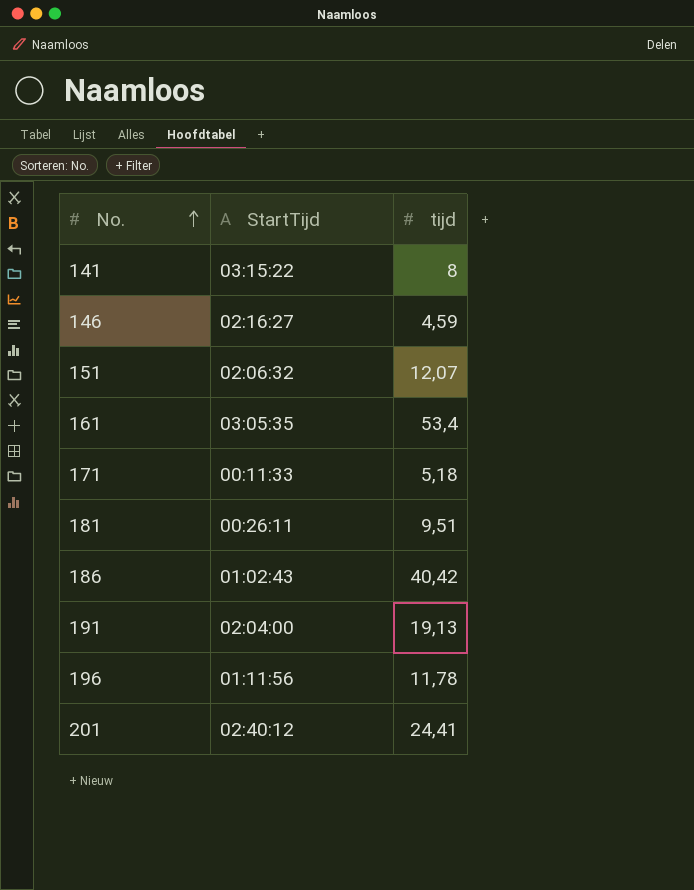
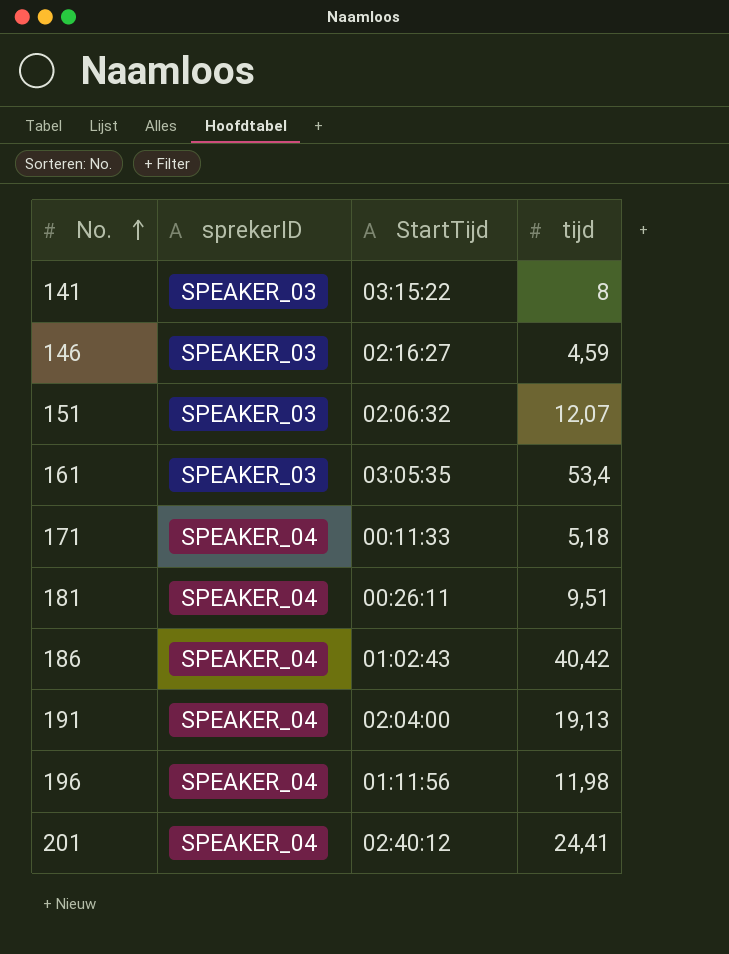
column sprekerID | position: none -> 2
196 | tijd: 11,78 -> 11,98

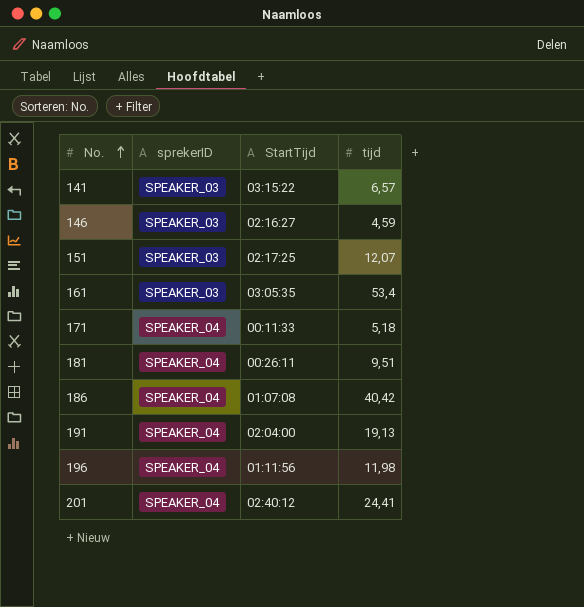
141 | tijd: 8 -> 6,57
151 | StartTijd: 02:06:32 -> 02:17:25
186 | StartTijd: 01:02:43 -> 01:07:08

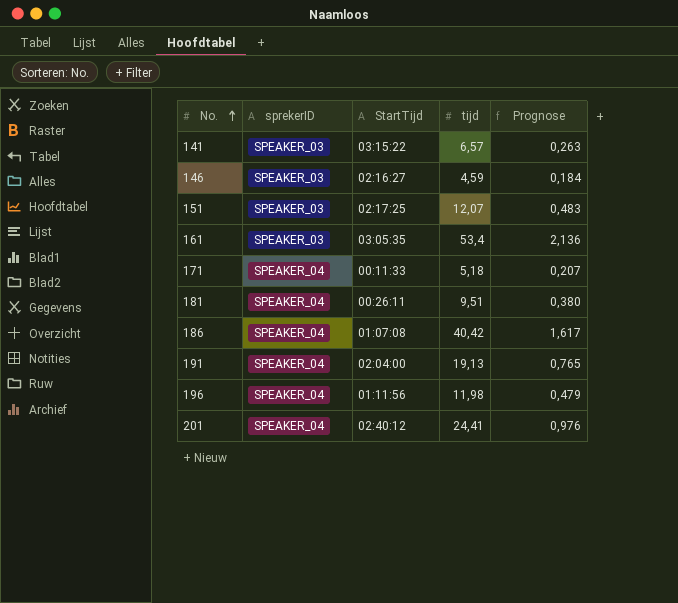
column Prognose | formula: none -> [tijd] * 0,04

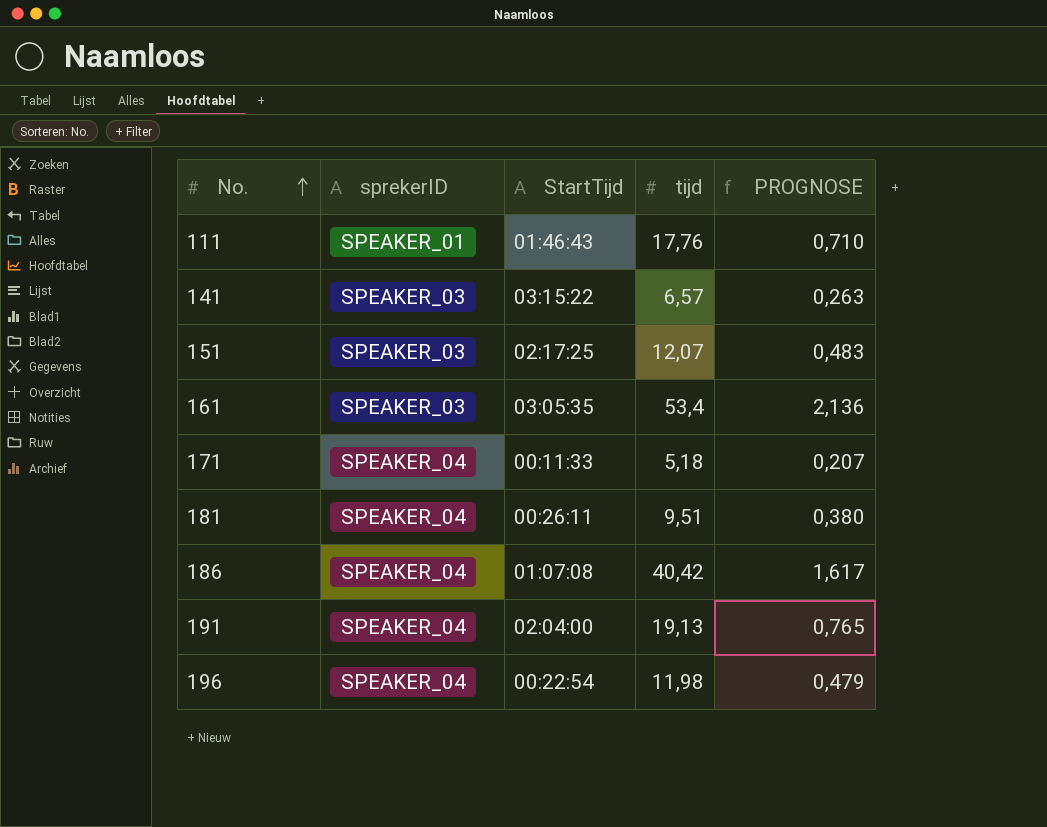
column name: Prognose -> PROGNOSE
row 146: SPEAKER_03 | 02:16:27 | 4,59 | 0,184 -> none
row 201: SPEAKER_04 | 02:40:12 | 24,41 | 0,976 -> none
row 111: none -> SPEAKER_01 | 01:46:43 | 17,76 | 0,710
196 | StartTijd: 01:11:56 -> 00:22:54

